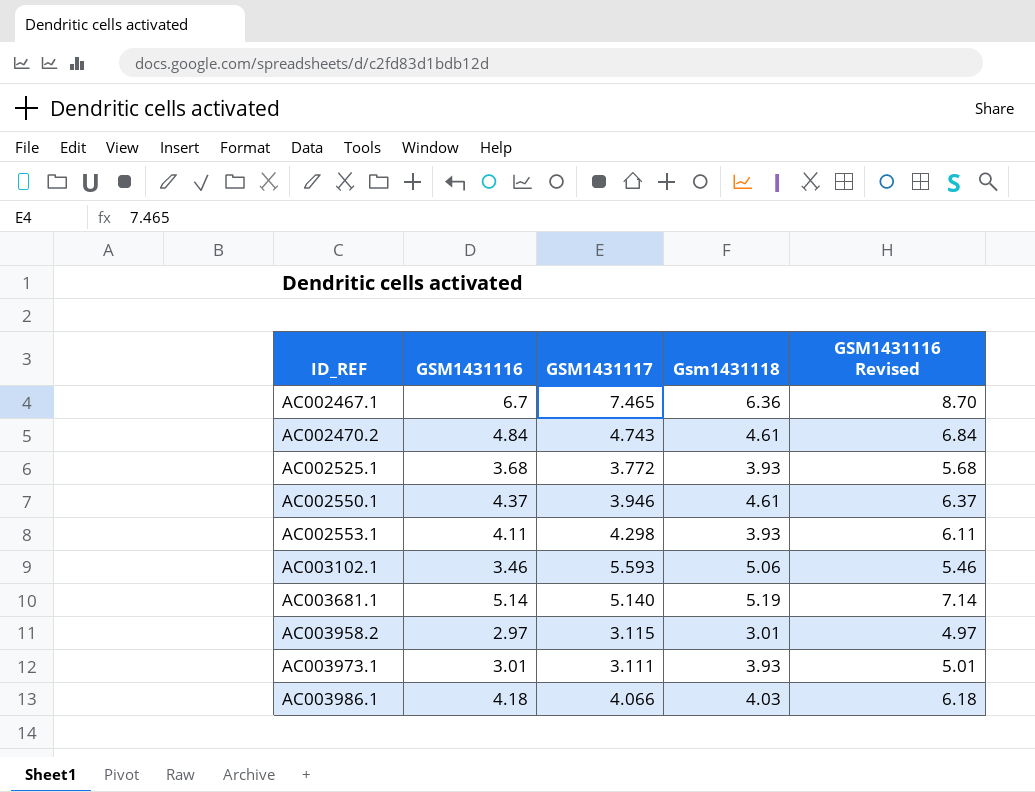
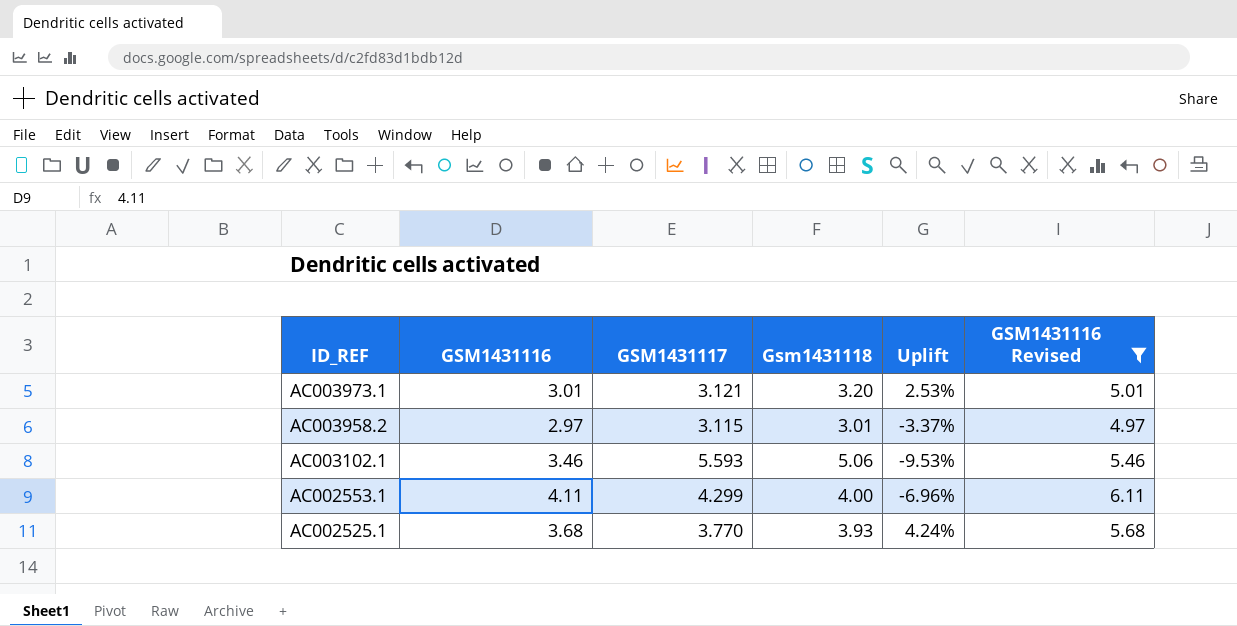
filter: none -> GSM1431116 Revised <= 6.11
row order: ID_REF ascending -> ID_REF descending
column Uplift | formula: none -> ([Gsm1431118] - [GSM1431117]) / [GSM1431117]
AC003973.1 | GSM1431117: 3.111 -> 3.121
AC003973.1 | Gsm1431118: 3.93 -> 3.20
AC002553.1 | GSM1431117: 4.298 -> 4.299
AC002553.1 | Gsm1431118: 3.93 -> 4.00
AC002525.1 | GSM1431117: 3.772 -> 3.770

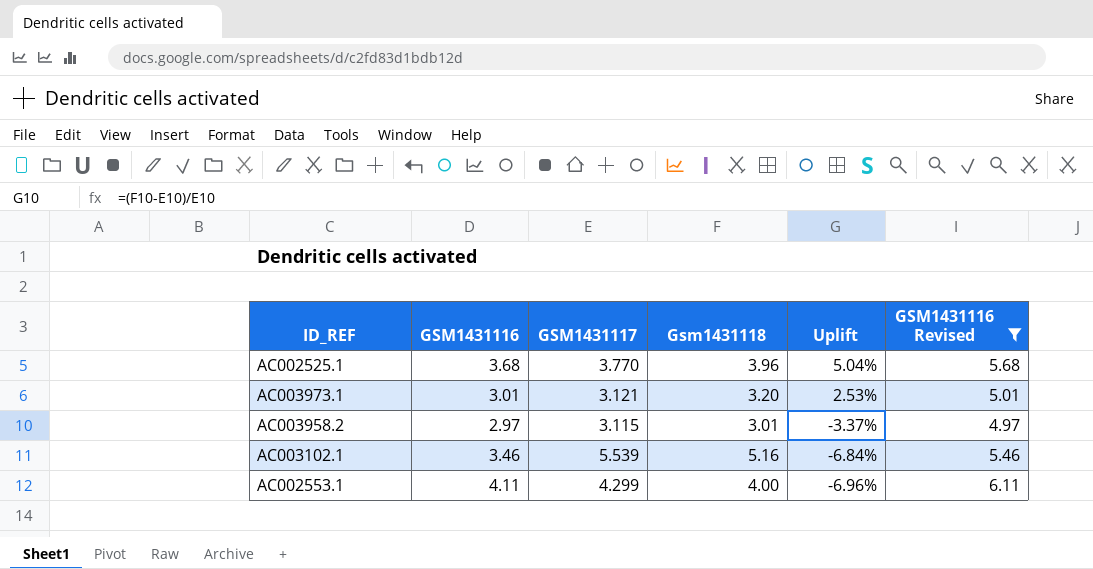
row order: ID_REF descending -> Uplift descending
AC002525.1 | Gsm1431118: 3.93 -> 3.96
AC002525.1 | Uplift: 4.24% -> 5.04%
AC003102.1 | GSM1431117: 5.593 -> 5.539
AC003102.1 | Gsm1431118: 5.06 -> 5.16
AC003102.1 | Uplift: -9.53% -> -6.84%

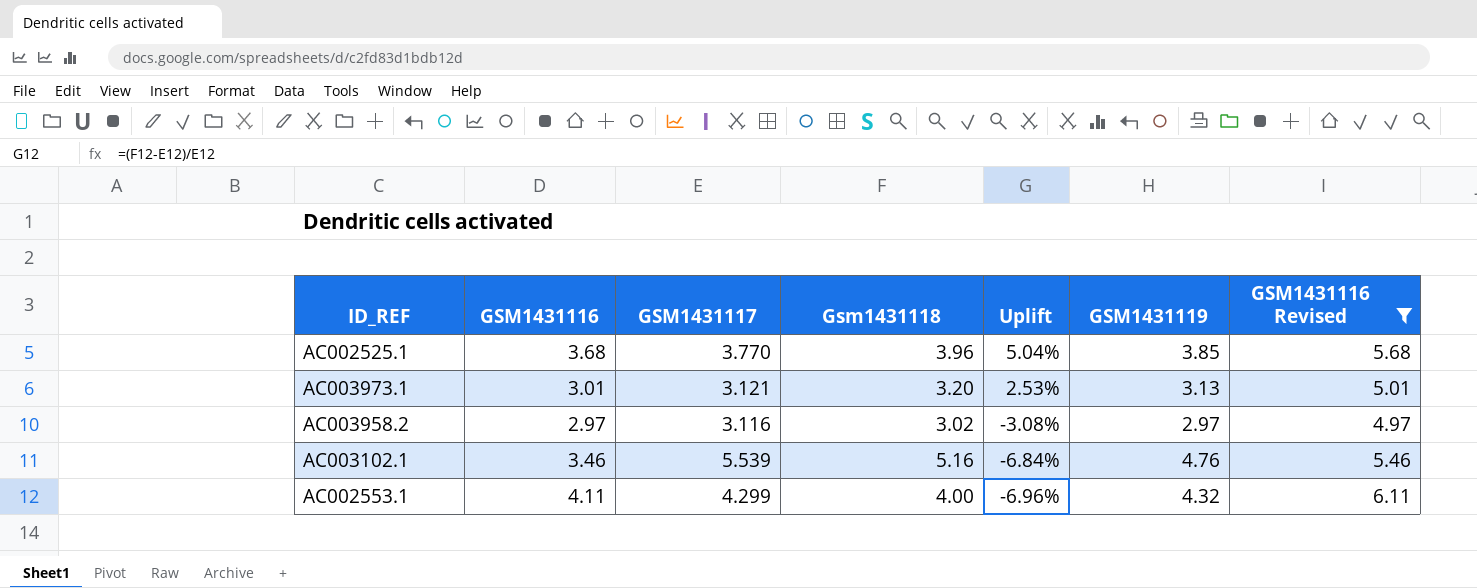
column GSM1431119 | position: none -> 6
AC003958.2 | GSM1431117: 3.115 -> 3.116
AC003958.2 | Gsm1431118: 3.01 -> 3.02
AC003958.2 | Uplift: -3.37% -> -3.08%

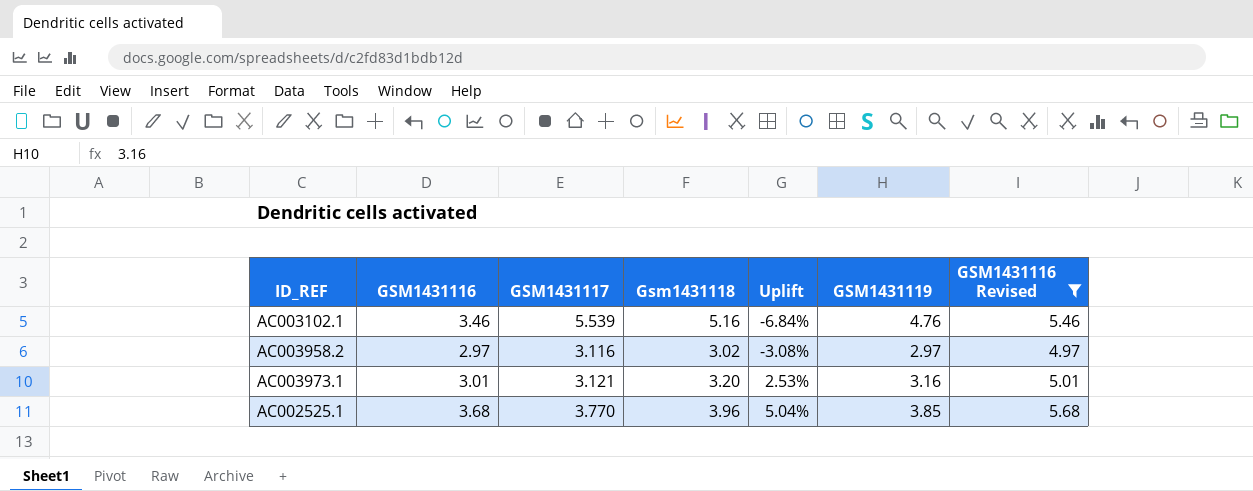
row order: Uplift descending -> Uplift ascending
row AC002553.1: 4.11 | 4.299 | 4.00 | -6.96% | 4.32 | 6.11 -> none
AC003973.1 | GSM1431119: 3.13 -> 3.16

